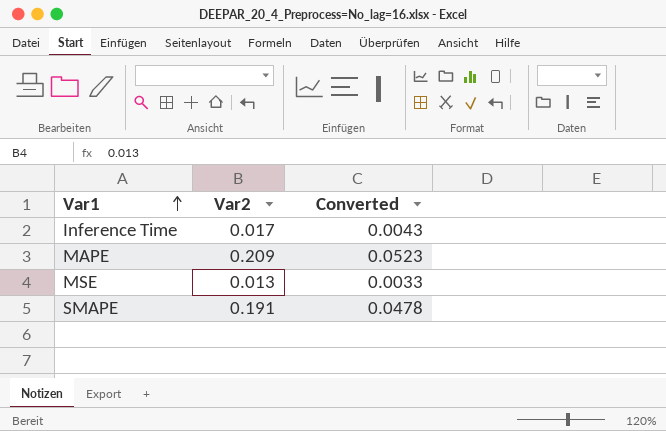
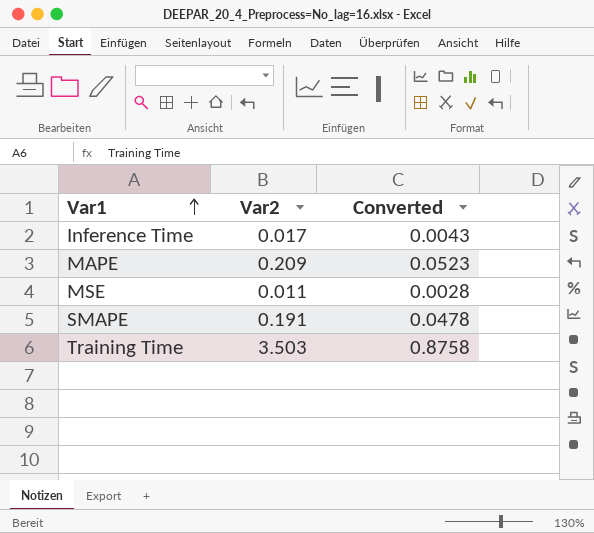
MSE | Var2: 0.013 -> 0.011
MSE | Converted: 0.0033 -> 0.0028
row Training Time: none -> 3.503 | 0.8758

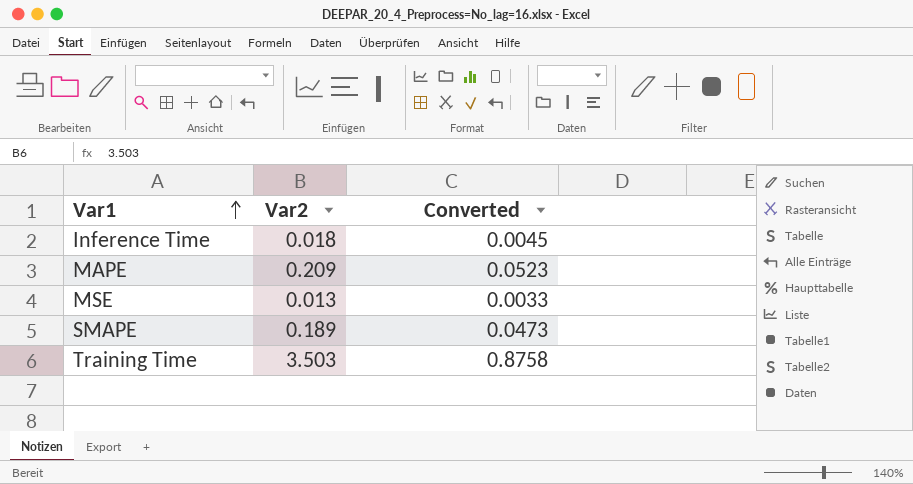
Inference Time | Var2: 0.017 -> 0.018
Inference Time | Converted: 0.0043 -> 0.0045
MSE | Var2: 0.011 -> 0.013
MSE | Converted: 0.0028 -> 0.0033
SMAPE | Var2: 0.191 -> 0.189
SMAPE | Converted: 0.0478 -> 0.0473

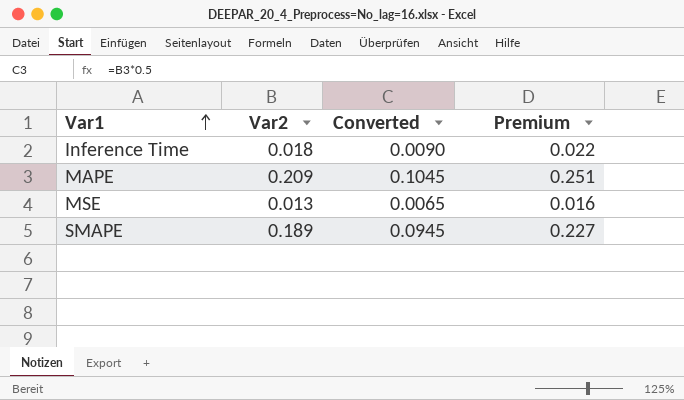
column Converted | formula: [Var2] * 0.25 -> [Var2] * 0.5
column Premium | formula: none -> [Var2] * 1.2
row Training Time: 3.503 | 0.8758 -> none

